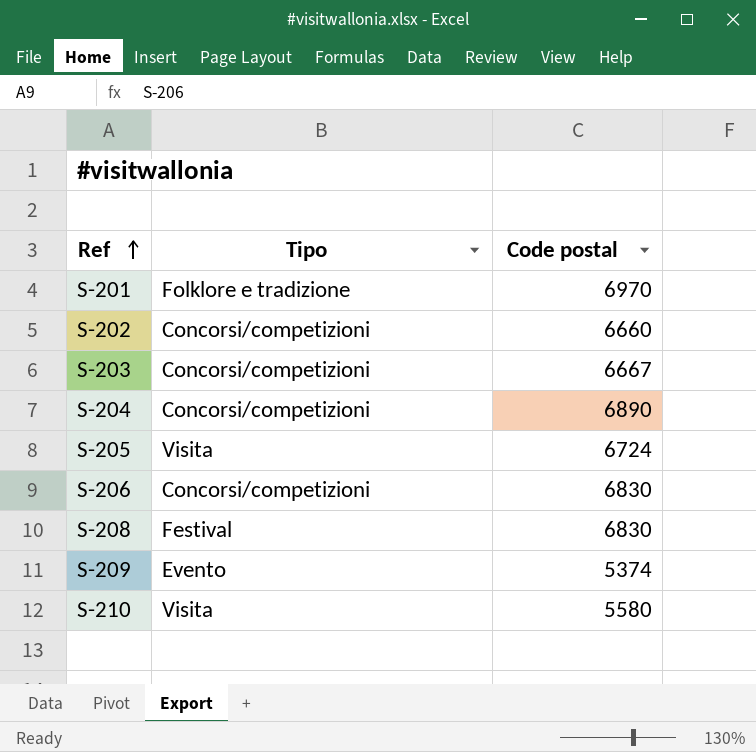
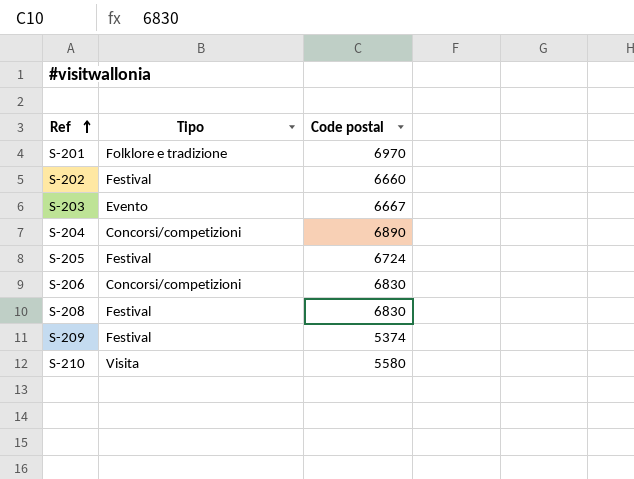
S-202 | Tipo: Concorsi/competizioni -> Festival
S-203 | Tipo: Concorsi/competizioni -> Evento
S-205 | Tipo: Visita -> Festival
S-209 | Tipo: Evento -> Festival

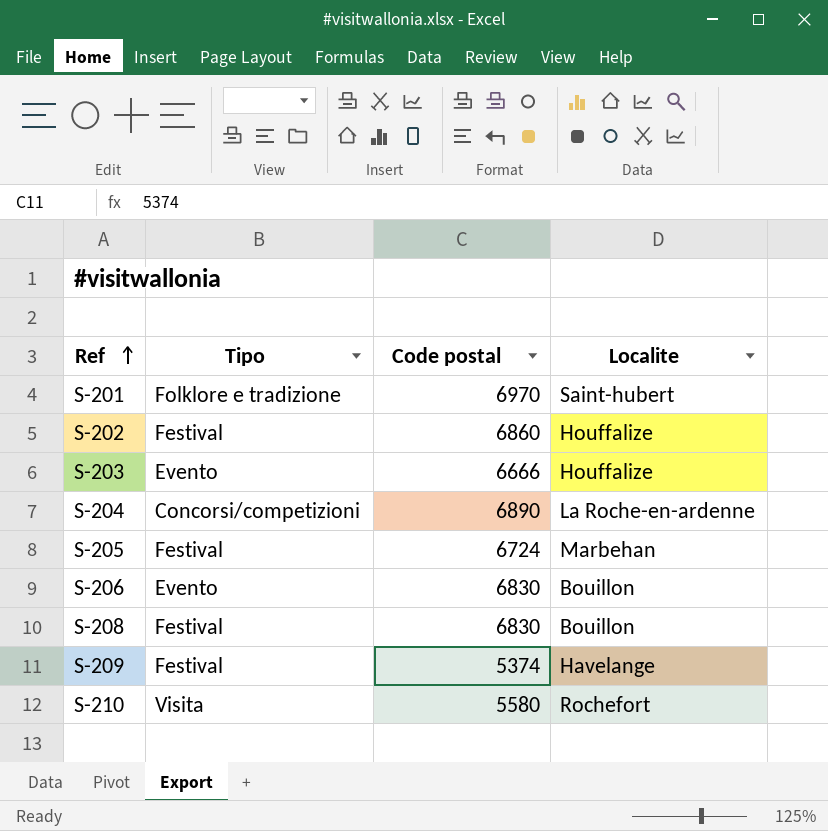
column Localite | position: none -> 4
S-202 | Code postal: 6660 -> 6860
S-203 | Code postal: 6667 -> 6666
S-206 | Tipo: Concorsi/competizioni -> Evento

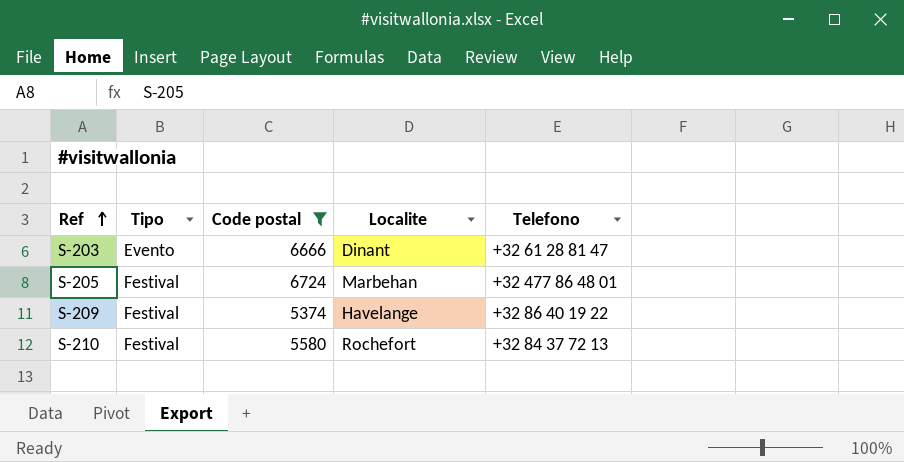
filter: none -> Code postal <= 6724
column Telefono | position: none -> 5
S-203 | Localite: Houffalize -> Dinant
S-210 | Tipo: Visita -> Festival

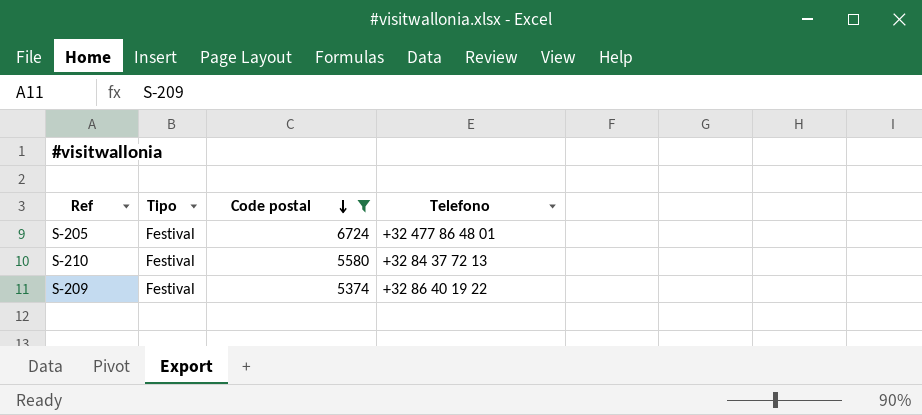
row order: Ref ascending -> Code postal descending
column Localite | position: 4 -> none
row S-203: Evento | 6666 | Dinant | +32 61 28 81 47 -> none

